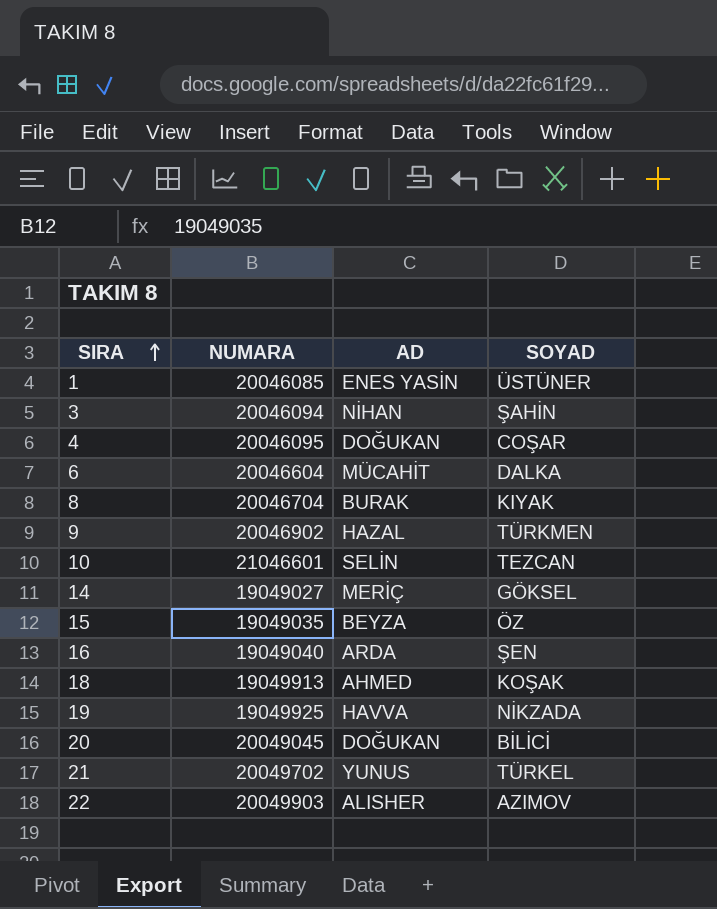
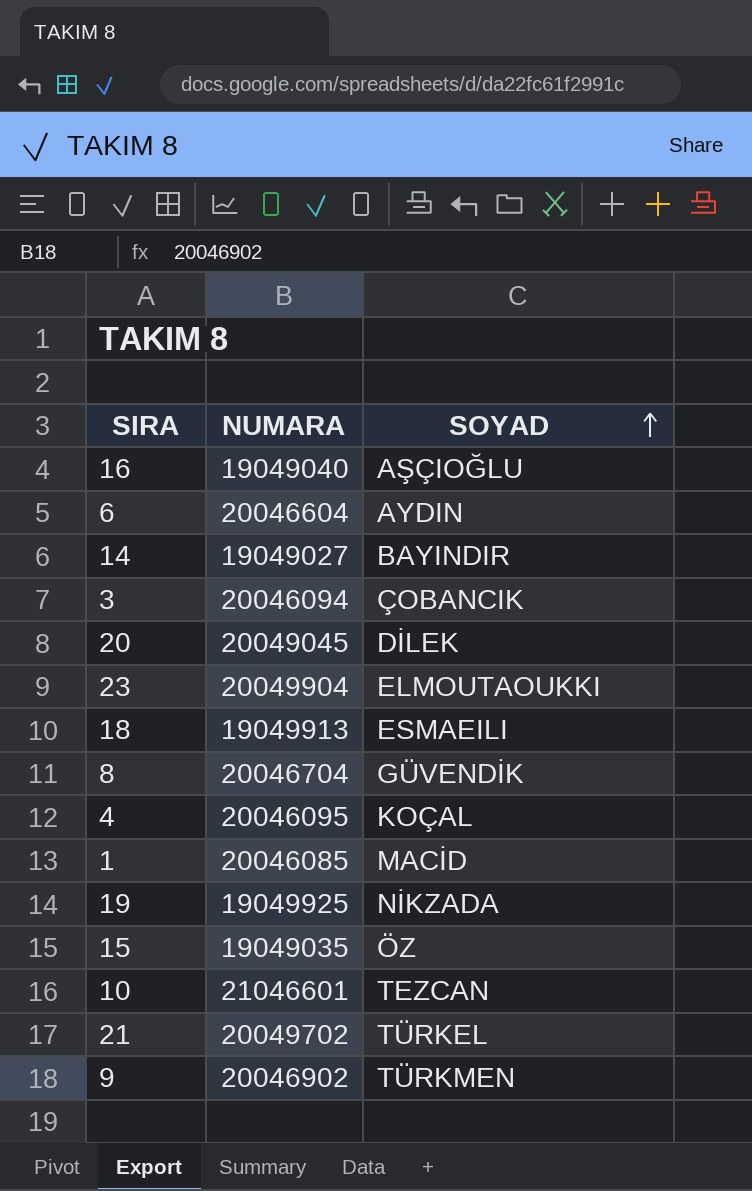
row order: SIRA ascending -> SOYAD ascending
column AD | position: 3 -> none
row 22: 20049903 | ALISHER | AZIMOV -> none
16 | SOYAD: ŞEN -> AŞÇIOĞLU
6 | SOYAD: DALKA -> AYDIN
14 | SOYAD: GÖKSEL -> BAYINDIR
3 | SOYAD: ŞAHİN -> ÇOBANCIK
20 | SOYAD: BİLİCİ -> DİLEK
row 23: none -> 20049904 | ELMOUTAOUKKI
18 | SOYAD: KOŞAK -> ESMAEILI
8 | SOYAD: KIYAK -> GÜVENDİK
4 | SOYAD: COŞAR -> KOÇAL
1 | SOYAD: ÜSTÜNER -> MACİD

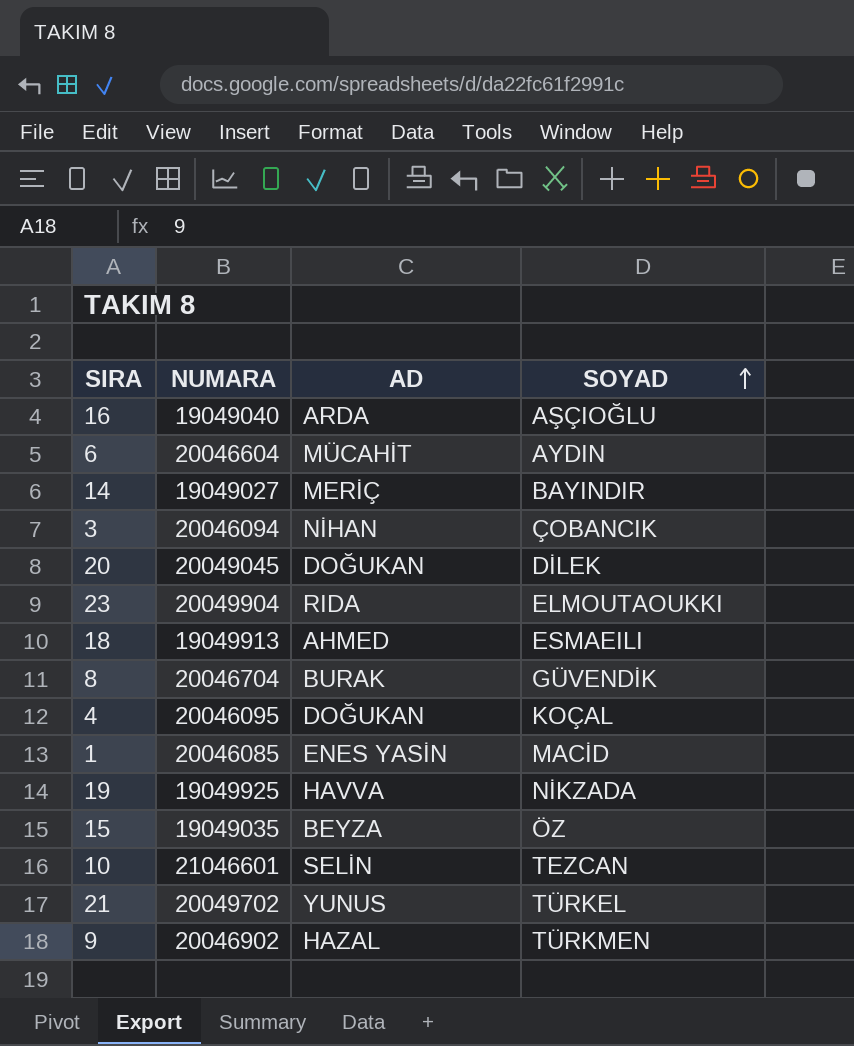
column AD | position: none -> 3

